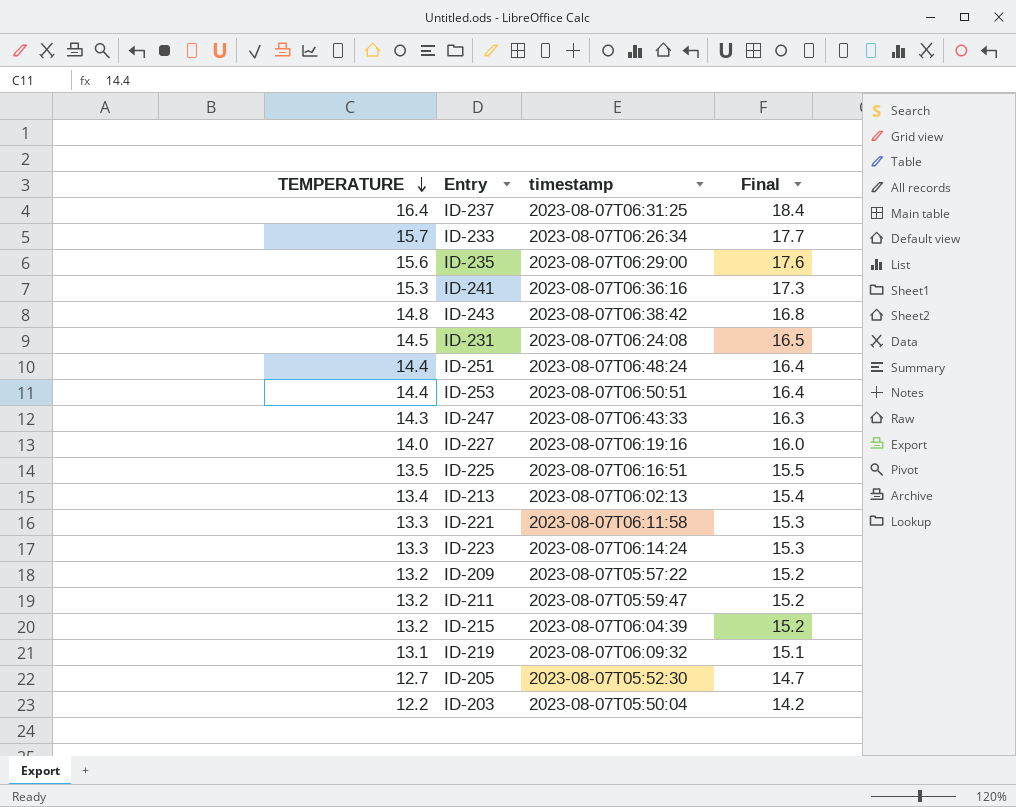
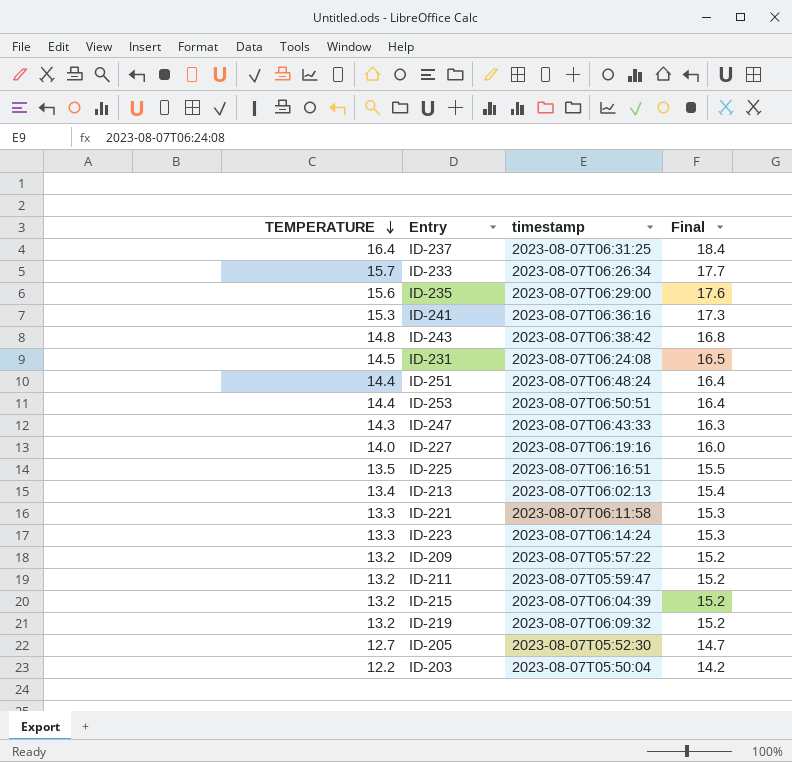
ID-219 | TEMPERATURE: 13.1 -> 13.2
ID-219 | Final: 15.1 -> 15.2

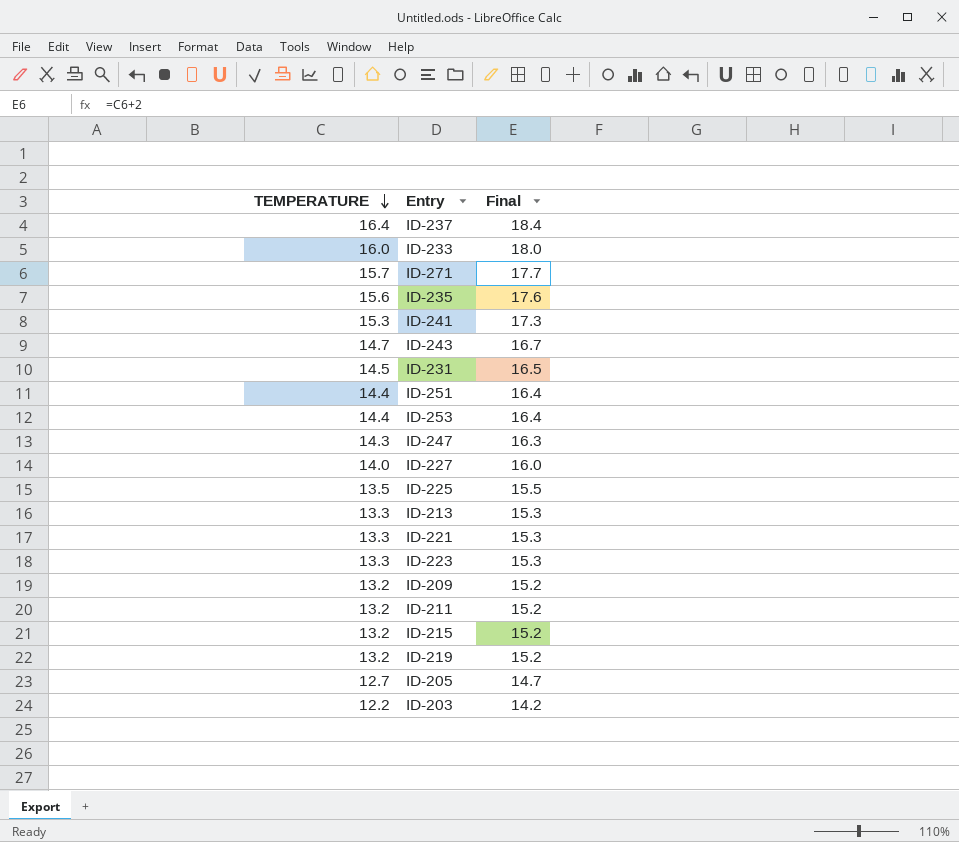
column timestamp | position: 3 -> none
ID-233 | TEMPERATURE: 15.7 -> 16.0
ID-233 | Final: 17.7 -> 18.0
row ID-271: none -> 15.7 | 17.7
ID-243 | TEMPERATURE: 14.8 -> 14.7
ID-243 | Final: 16.8 -> 16.7
ID-213 | TEMPERATURE: 13.4 -> 13.3
ID-213 | Final: 15.4 -> 15.3

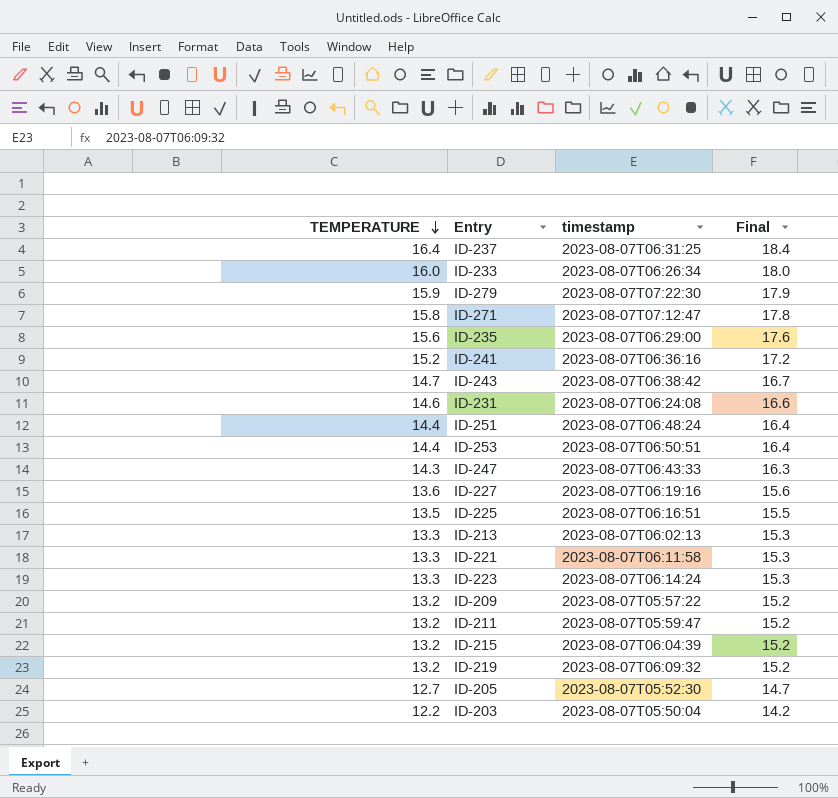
column timestamp | position: none -> 3
row ID-279: none -> 15.9 | 2023-08-07T07:22:30 | 17.9
ID-271 | TEMPERATURE: 15.7 -> 15.8
ID-271 | Final: 17.7 -> 17.8
ID-241 | TEMPERATURE: 15.3 -> 15.2
ID-241 | Final: 17.3 -> 17.2
ID-231 | TEMPERATURE: 14.5 -> 14.6
ID-231 | Final: 16.5 -> 16.6
ID-227 | TEMPERATURE: 14.0 -> 13.6
ID-227 | Final: 16.0 -> 15.6

